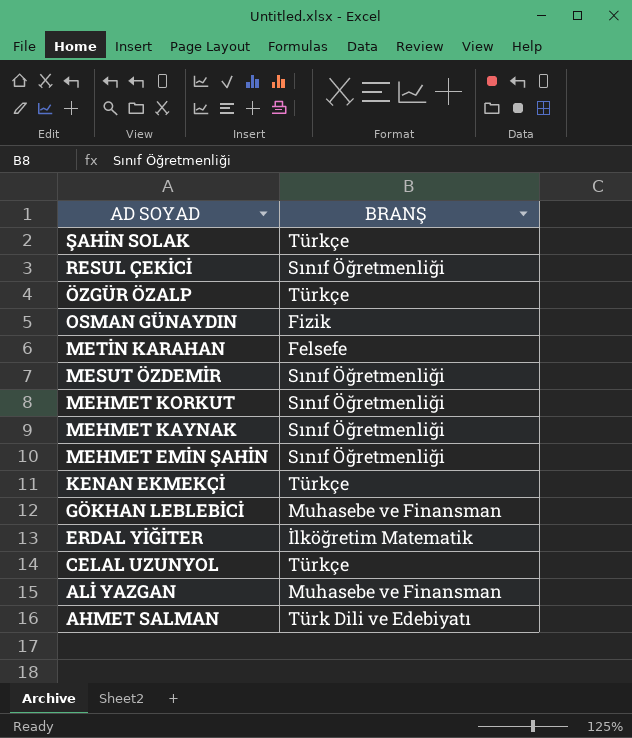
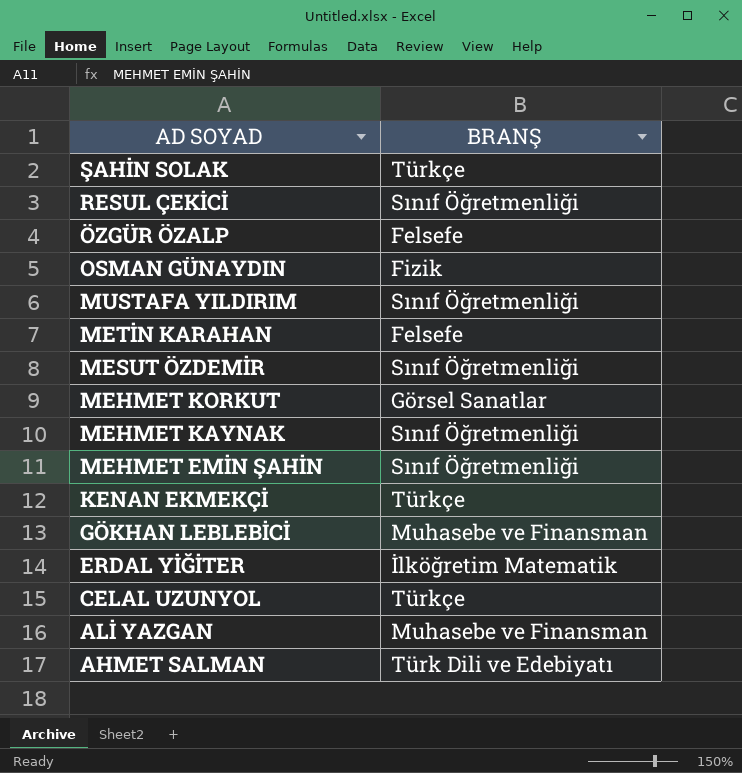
ÖZGÜR ÖZALP | BRANŞ: Türkçe -> Felsefe
row MUSTAFA YILDIRIM: none -> Sınıf Öğretmenliği
MEHMET KORKUT | BRANŞ: Sınıf Öğretmenliği -> Görsel Sanatlar

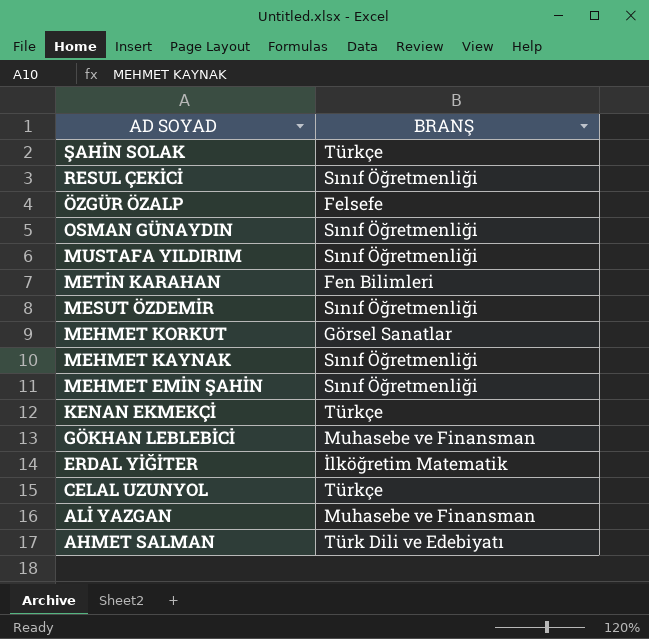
OSMAN GÜNAYDIN | BRANŞ: Fizik -> Sınıf Öğretmenliği
METİN KARAHAN | BRANŞ: Felsefe -> Fen Bilimleri

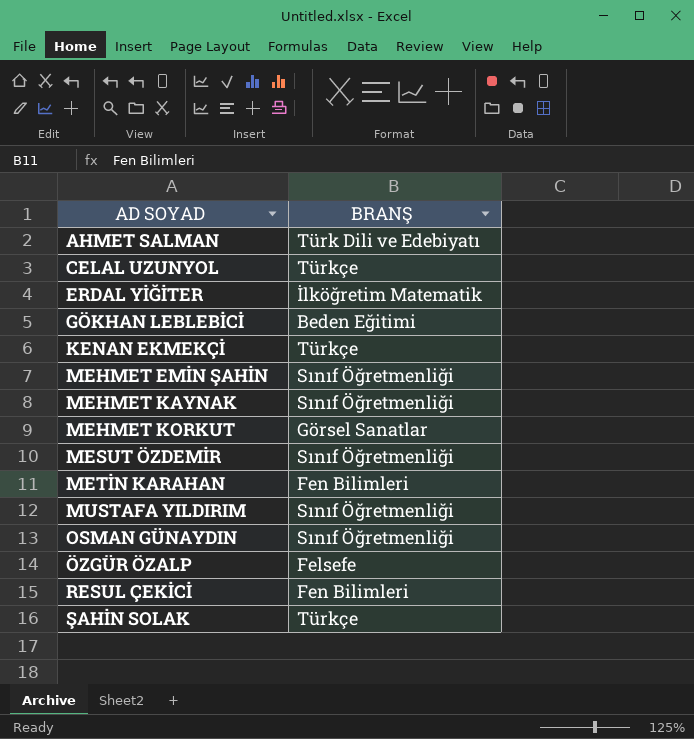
row order: AD SOYAD descending -> AD SOYAD ascending
row ALİ YAZGAN: Muhasebe ve Finansman -> none
GÖKHAN LEBLEBİCİ | BRANŞ: Muhasebe ve Finansman -> Beden Eğitimi
RESUL ÇEKİCİ | BRANŞ: Sınıf Öğretmenliği -> Fen Bilimleri

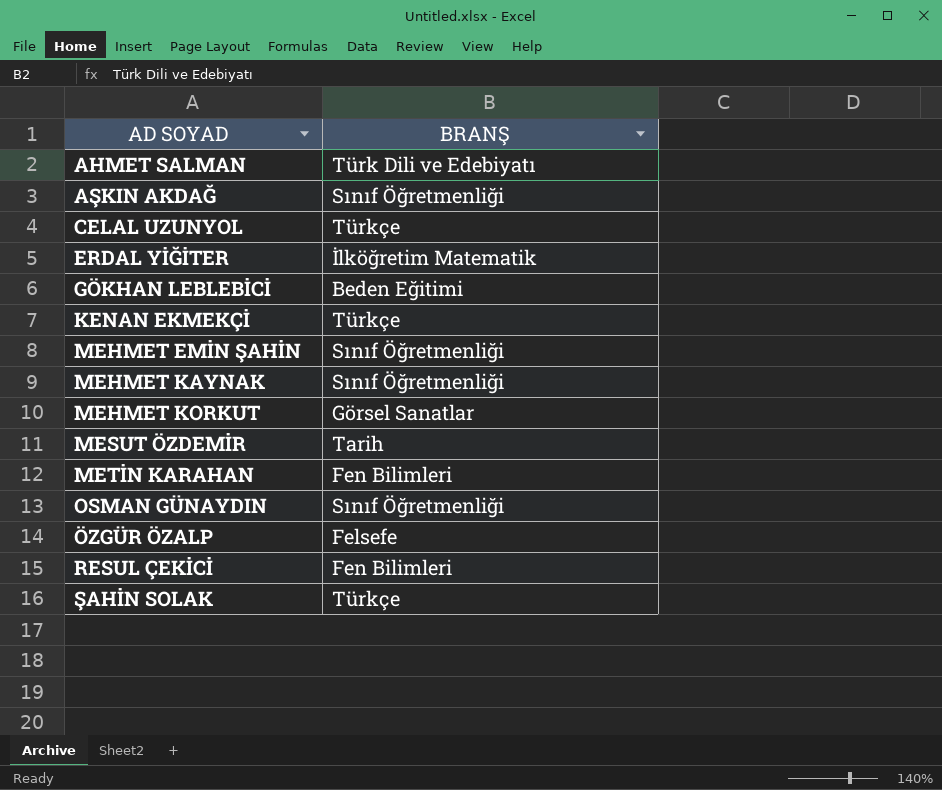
row MUSTAFA YILDIRIM: Sınıf Öğretmenliği -> none
row AŞKIN AKDAĞ: none -> Sınıf Öğretmenliği
MESUT ÖZDEMİR | BRANŞ: Sınıf Öğretmenliği -> Tarih

